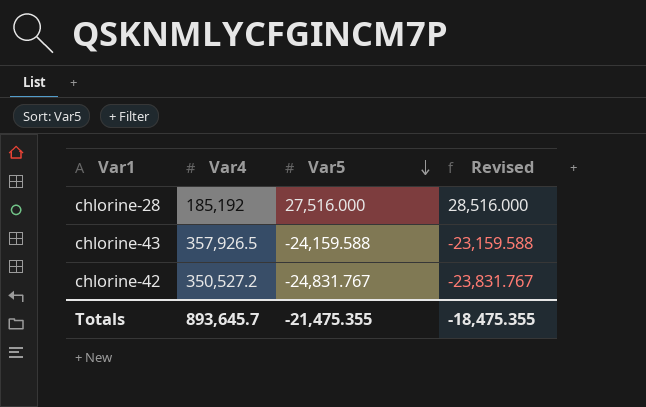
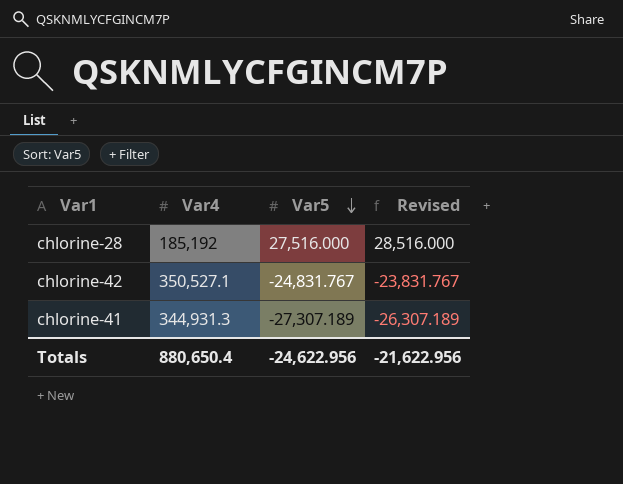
row chlorine-43: 357,926.5 | -24,159.588 | -23,159.588 -> none
chlorine-42 | Var4: 350,527.2 -> 350,527.1
row chlorine-41: none -> 344,931.3 | -27,307.189 | -26,307.189
Totals | Var4: 893,645.7 -> 880,650.4
Totals | Var5: -21,475.355 -> -24,622.956
Totals | Revised: -18,475.355 -> -21,622.956

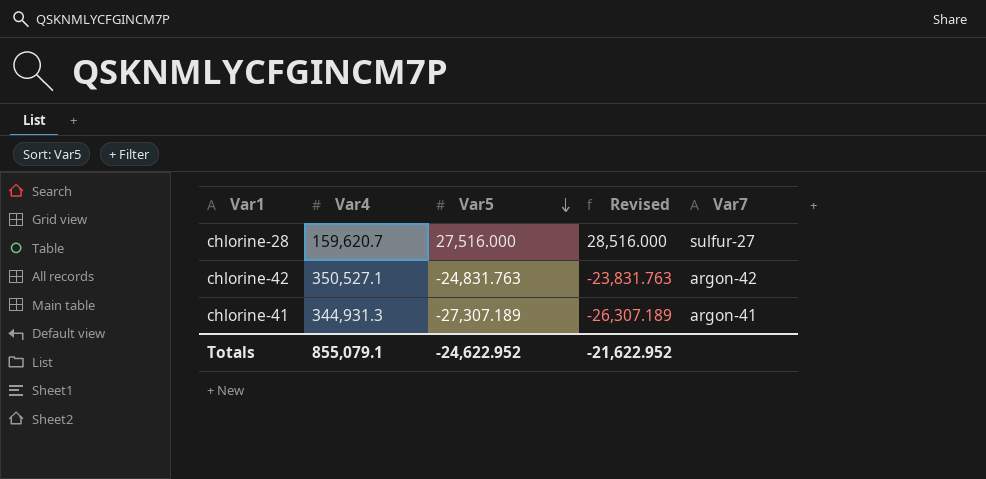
column Var7 | position: none -> 5
chlorine-28 | Var4: 185,192 -> 159,620.7
chlorine-42 | Var5: -24,831.767 -> -24,831.763
chlorine-42 | Revised: -23,831.767 -> -23,831.763
Totals | Var4: 880,650.4 -> 855,079.1
Totals | Var5: -24,622.956 -> -24,622.952
Totals | Revised: -21,622.956 -> -21,622.952

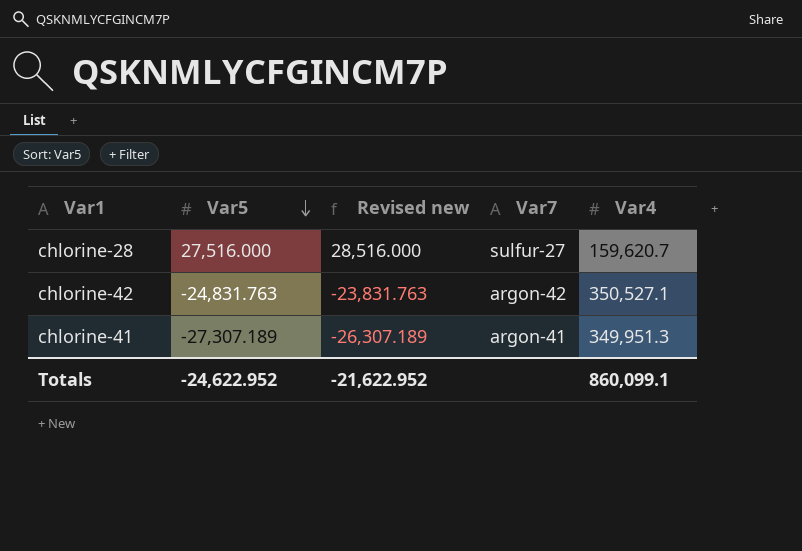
column name: Revised -> Revised new
column Var4 | position: 2 -> 5
chlorine-41 | Var4: 344,931.3 -> 349,951.3
Totals | Var4: 855,079.1 -> 860,099.1

